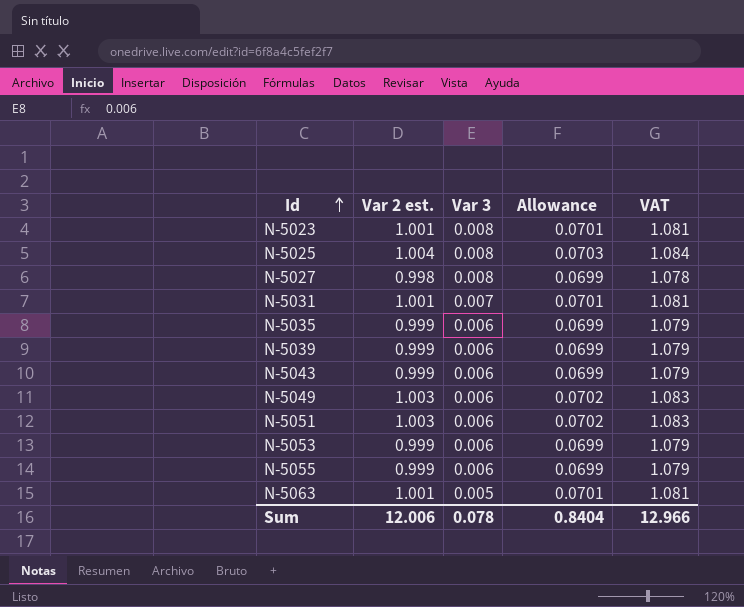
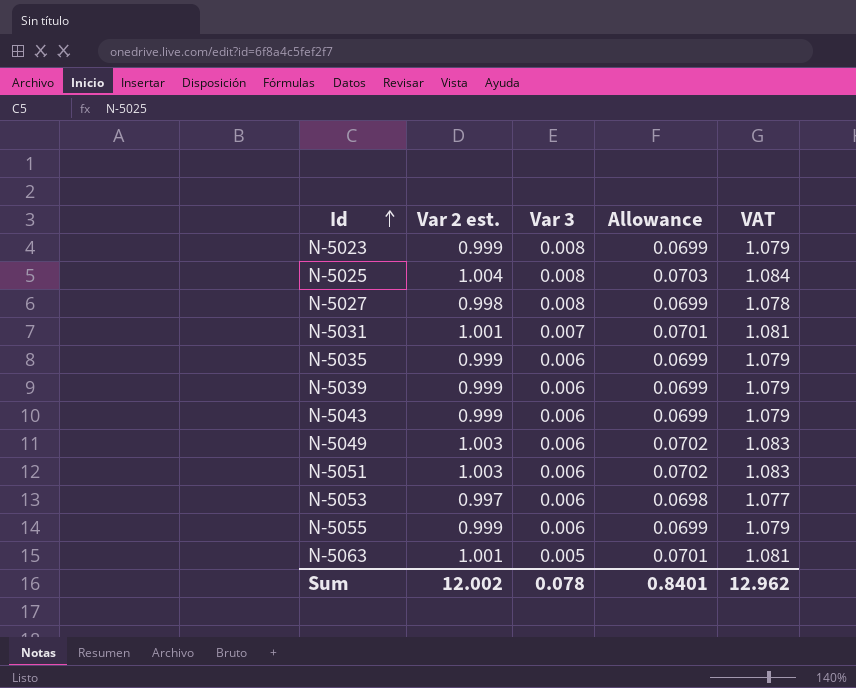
N-5023 | Var 2 est.: 1.001 -> 0.999
N-5023 | Allowance: 0.0701 -> 0.0699
N-5023 | VAT: 1.081 -> 1.079
N-5053 | Var 2 est.: 0.999 -> 0.997
N-5053 | Allowance: 0.0699 -> 0.0698
N-5053 | VAT: 1.079 -> 1.077
Sum | Var 2 est.: 12.006 -> 12.002
Sum | Allowance: 0.8404 -> 0.8401
Sum | VAT: 12.966 -> 12.962

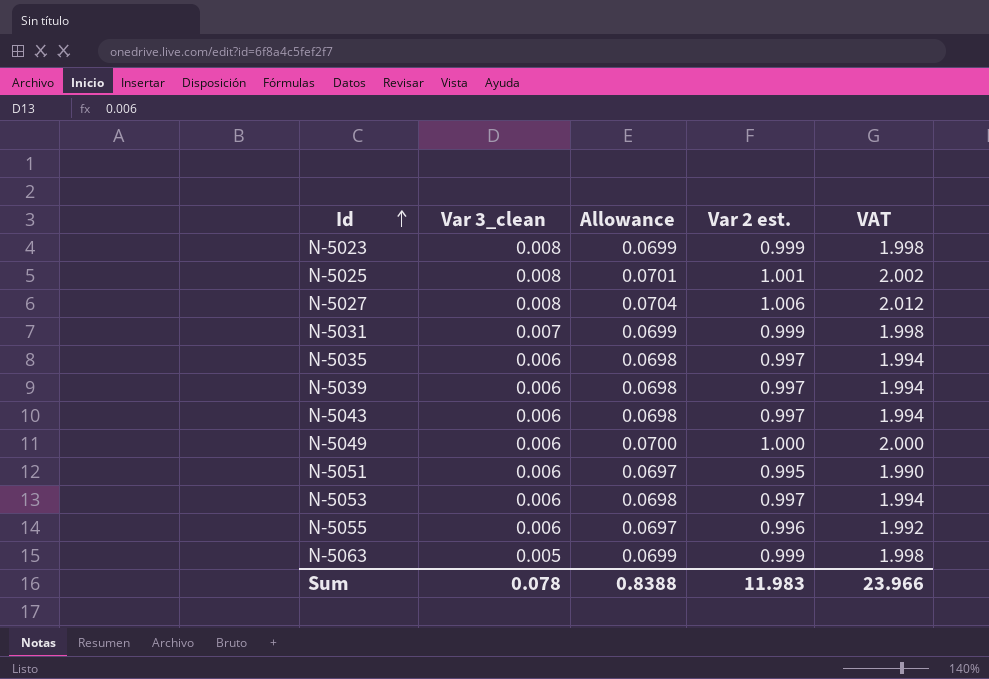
column name: Var 3 -> Var 3_clean
column Var 2 est. | position: 2 -> 4
column VAT | formula: [Var 2 est.] * 1.08 -> [Var 2 est.] * 2
N-5025 | Allowance: 0.0703 -> 0.0701
N-5025 | Var 2 est.: 1.004 -> 1.001
N-5027 | Allowance: 0.0699 -> 0.0704
N-5027 | Var 2 est.: 0.998 -> 1.006
N-5031 | Allowance: 0.0701 -> 0.0699
N-5031 | Var 2 est.: 1.001 -> 0.999
N-5035 | Allowance: 0.0699 -> 0.0698
N-5035 | Var 2 est.: 0.999 -> 0.997
N-5039 | Allowance: 0.0699 -> 0.0698
N-5039 | Var 2 est.: 0.999 -> 0.997
N-5043 | Allowance: 0.0699 -> 0.0698
N-5043 | Var 2 est.: 0.999 -> 0.997
N-5049 | Allowance: 0.0702 -> 0.0700
N-5049 | Var 2 est.: 1.003 -> 1.000
N-5051 | Allowance: 0.0702 -> 0.0697
N-5051 | Var 2 est.: 1.003 -> 0.995
N-5055 | Allowance: 0.0699 -> 0.0697
N-5055 | Var 2 est.: 0.999 -> 0.996
N-5063 | Allowance: 0.0701 -> 0.0699
N-5063 | Var 2 est.: 1.001 -> 0.999
Sum | Allowance: 0.8401 -> 0.8388
Sum | Var 2 est.: 12.002 -> 11.983
Sum | VAT: 12.962 -> 23.966

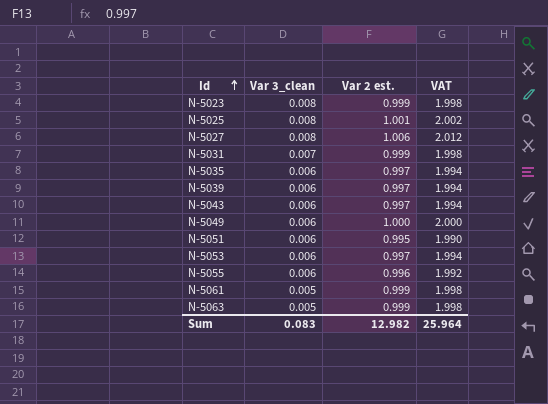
column Allowance | formula: [Var 2 est.] * 0.07 -> none
row N-5061: none -> 0.005 | 0.999 | 1.998
Sum | Var 3_clean: 0.078 -> 0.083
Sum | Var 2 est.: 11.983 -> 12.982
Sum | VAT: 23.966 -> 25.964

